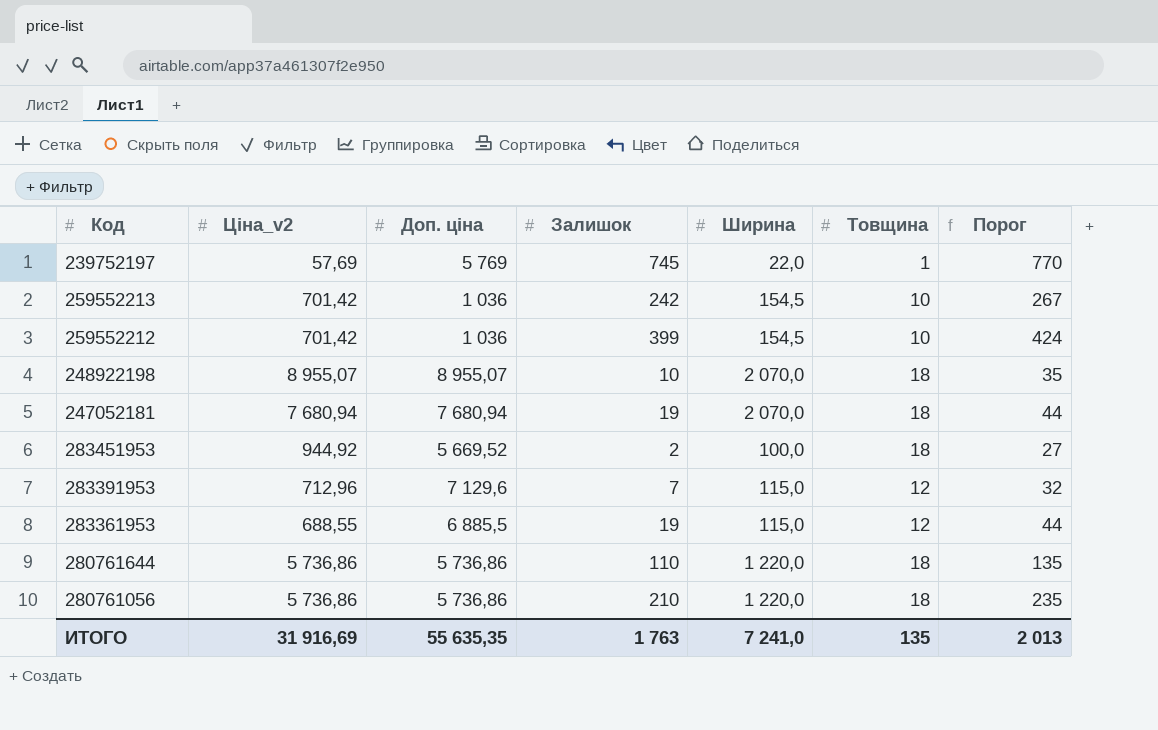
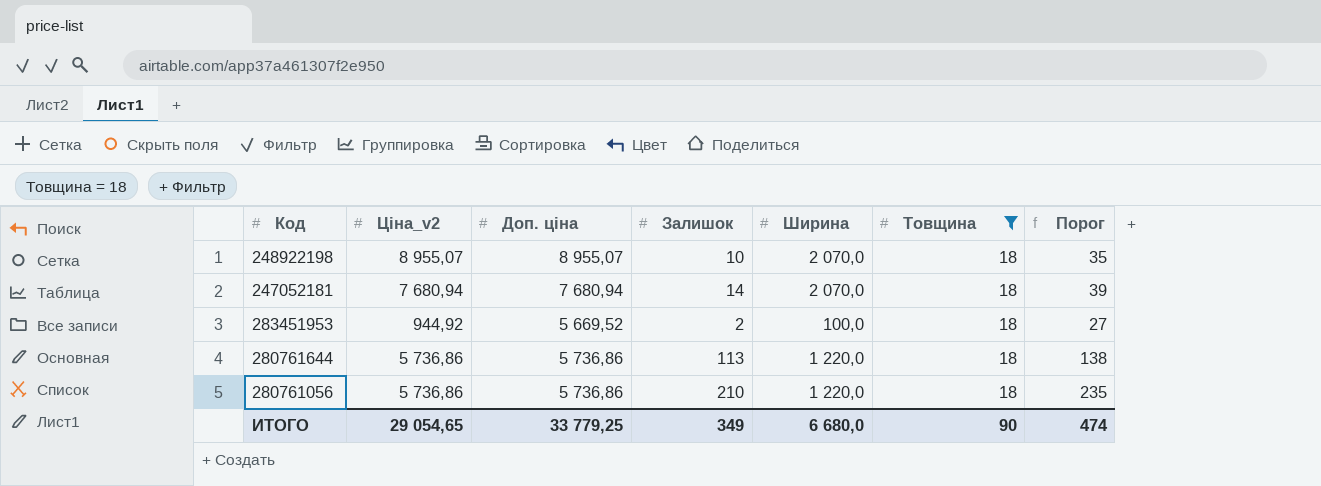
filter: none -> Товщина = 18
247052181 | Залишок: 19 -> 14
247052181 | Порог: 44 -> 39
280761644 | Залишок: 110 -> 113
280761644 | Порог: 135 -> 138
ИТОГО | Ціна_v2: 31 916,69 -> 29 054,65
ИТОГО | Доп. ціна: 55 635,35 -> 33 779,25
ИТОГО | Залишок: 1 763 -> 349
ИТОГО | Ширина: 7 241,0 -> 6 680,0
ИТОГО | Товщина: 135 -> 90
ИТОГО | Порог: 2 013 -> 474

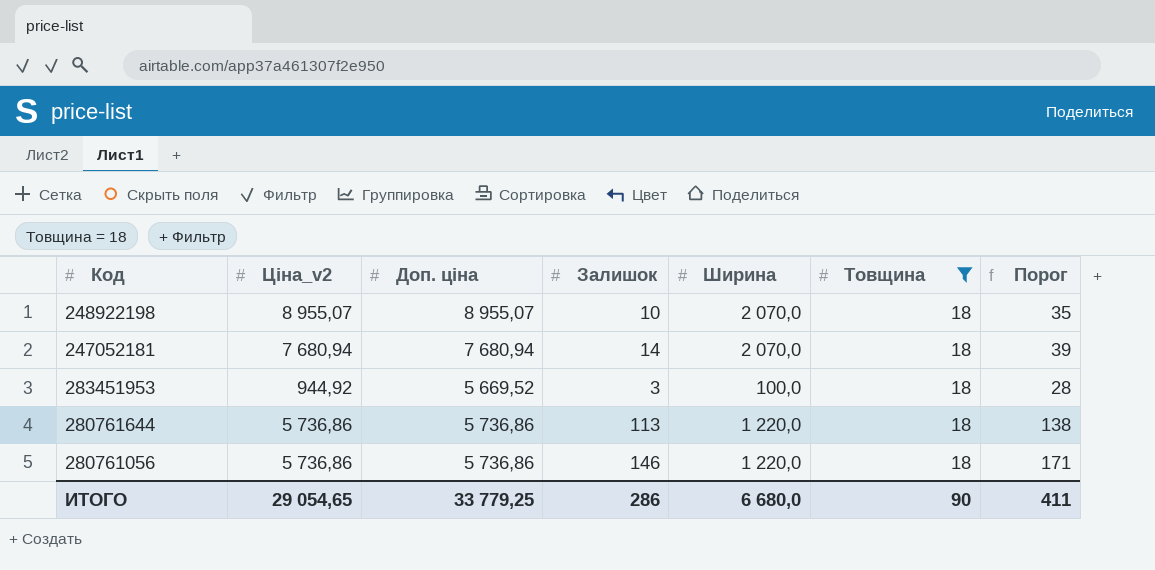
283451953 | Залишок: 2 -> 3
283451953 | Порог: 27 -> 28
280761056 | Залишок: 210 -> 146
280761056 | Порог: 235 -> 171
ИТОГО | Залишок: 349 -> 286
ИТОГО | Порог: 474 -> 411

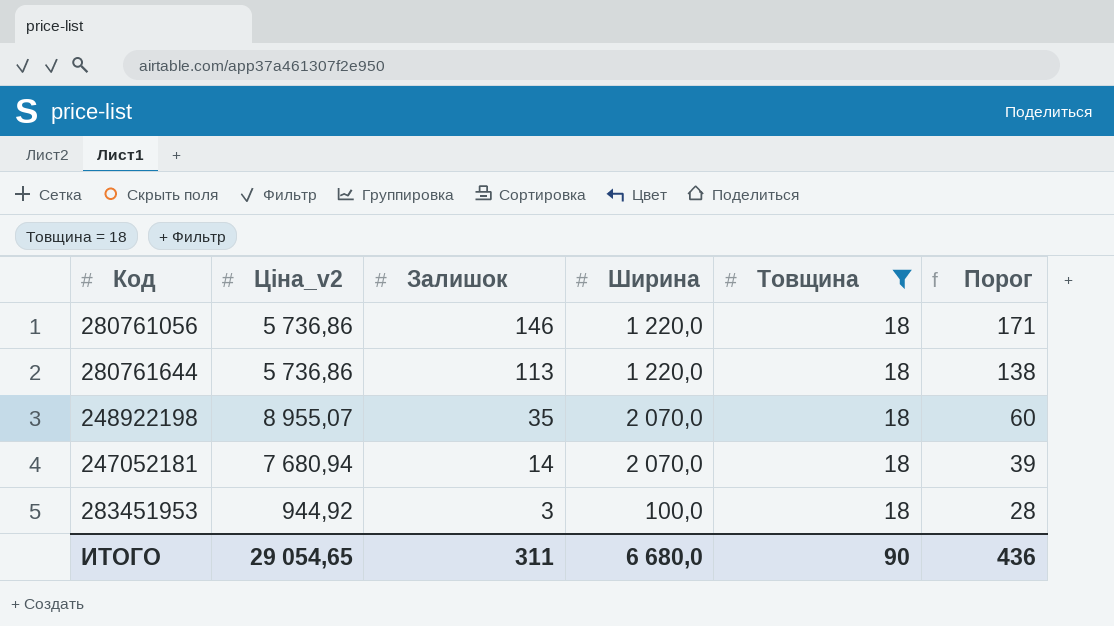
row order: none -> Залишок descending
column Доп. ціна | position: 3 -> none
248922198 | Залишок: 10 -> 35
248922198 | Порог: 35 -> 60
ИТОГО | Залишок: 286 -> 311
ИТОГО | Порог: 411 -> 436

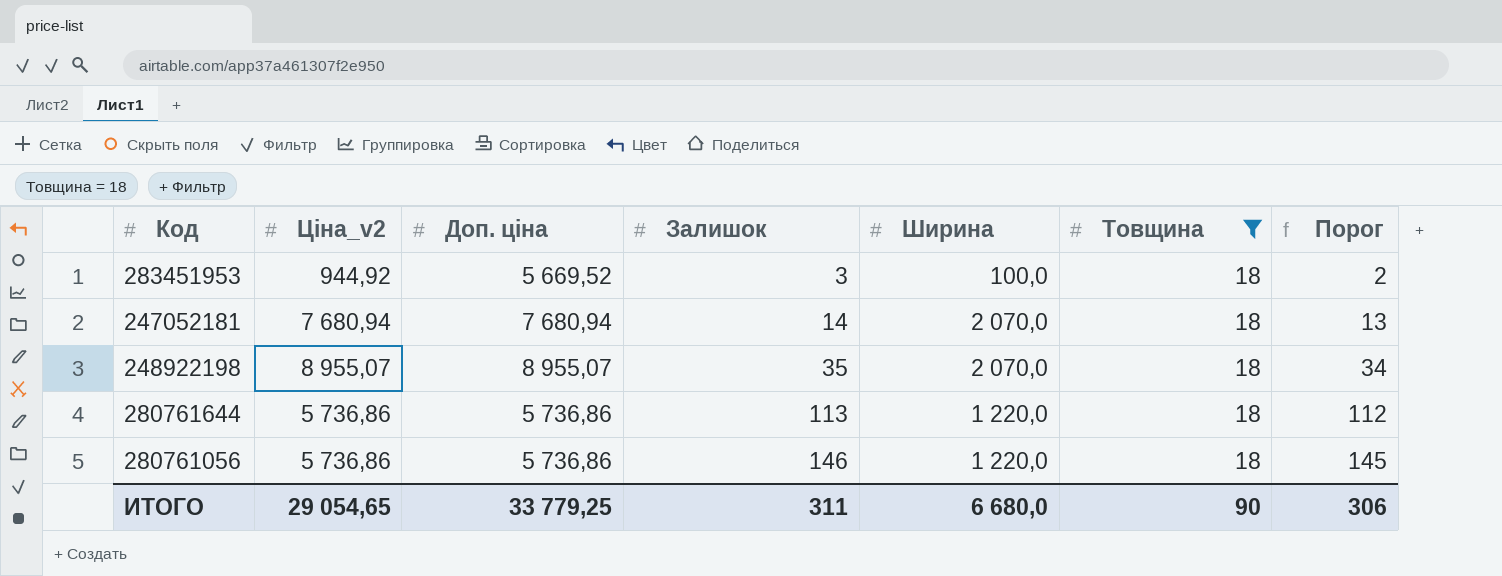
row order: Залишок descending -> Залишок ascending
column Доп. ціна | position: none -> 3
column Порог | formula: [Залишок] + 25 -> [Залишок] - 1
ИТОГО | Порог: 436 -> 306

